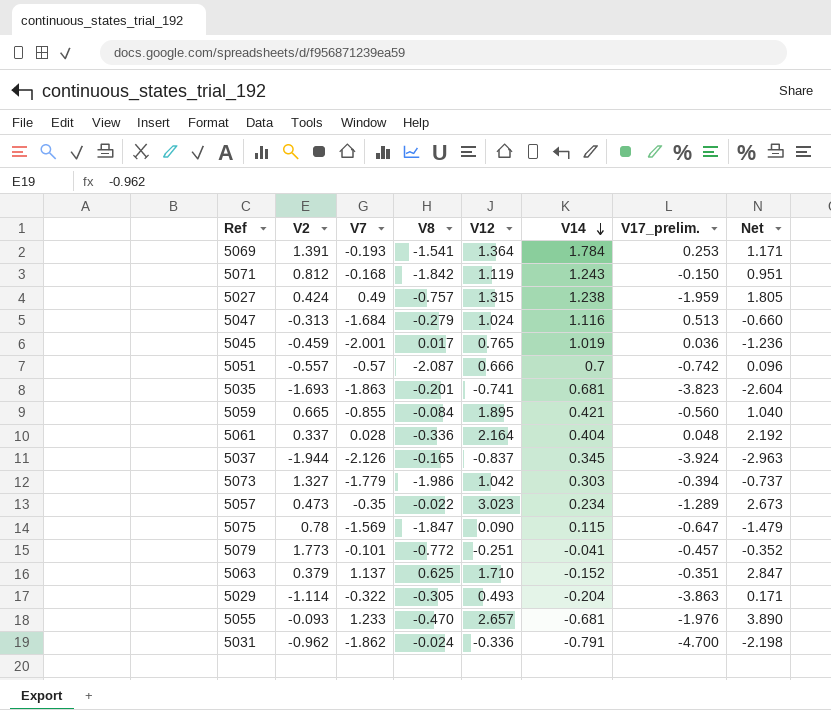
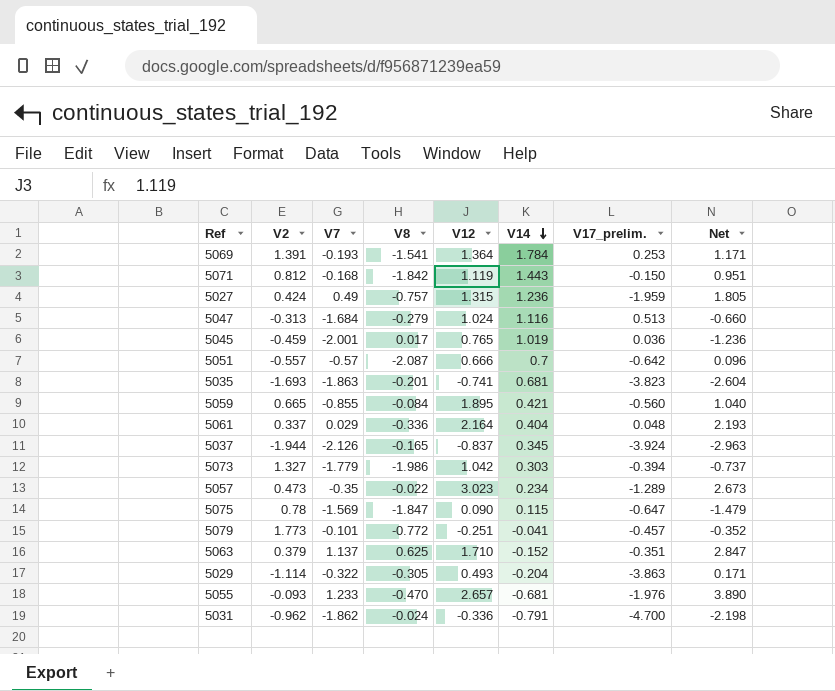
5071 | V14: 1.243 -> 1.443
5027 | V14: 1.238 -> 1.236
5051 | V17_prelim.: -0.742 -> -0.642
5061 | V7: 0.028 -> 0.029
5061 | Net: 2.192 -> 2.193

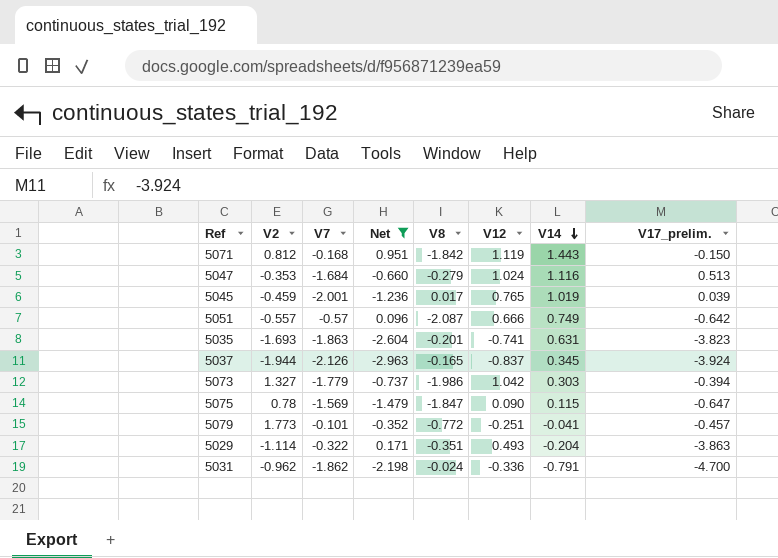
filter: none -> Net <= 0.951
column Net | position: 8 -> 4
5047 | V2: -0.313 -> -0.353
5045 | V17_prelim.: 0.036 -> 0.039
5051 | V14: 0.7 -> 0.749
5035 | V14: 0.681 -> 0.631
5029 | V8: -0.305 -> -0.351

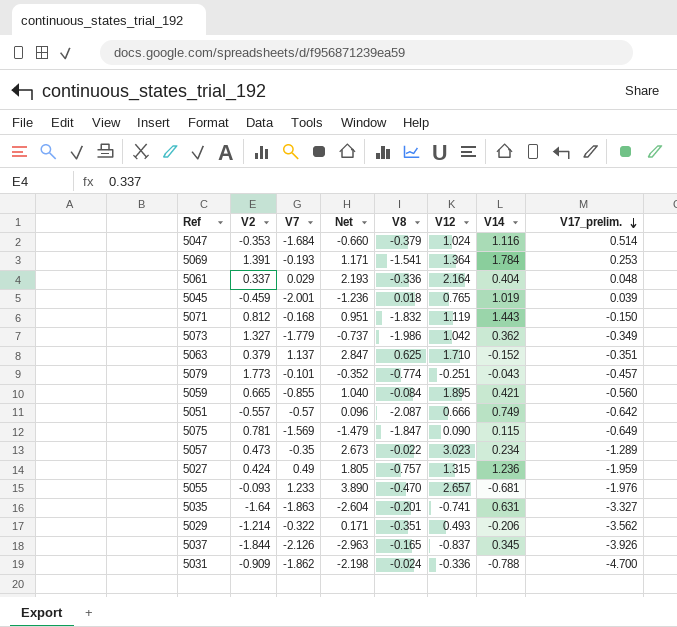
filter: Net <= 0.951 -> none
row order: V14 descending -> V17_prelim. descending
5047 | V8: -0.279 -> -0.379
5047 | V17_prelim.: 0.513 -> 0.514
5045 | V8: 0.017 -> 0.018
5071 | V8: -1.842 -> -1.832
5073 | V14: 0.303 -> 0.362
5073 | V17_prelim.: -0.394 -> -0.349
5079 | V8: -0.772 -> -0.774
5079 | V14: -0.041 -> -0.043
5075 | V2: 0.78 -> 0.781
5075 | V17_prelim.: -0.647 -> -0.649
5035 | V2: -1.693 -> -1.64
5035 | V17_prelim.: -3.823 -> -3.327
5029 | V2: -1.114 -> -1.214
5029 | V14: -0.204 -> -0.206
5029 | V17_prelim.: -3.863 -> -3.562
5037 | V2: -1.944 -> -1.844
5037 | V17_prelim.: -3.924 -> -3.926
5031 | V2: -0.962 -> -0.909
5031 | V14: -0.791 -> -0.788

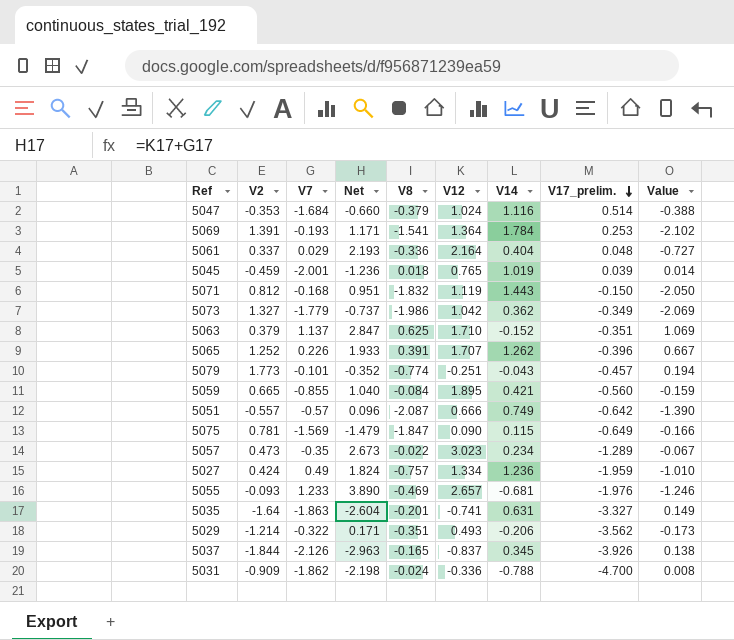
column Value | formula: none -> [V8] * [V12]
row 5065: none -> 1.252 | 0.226 | 1.933 | 0.391 | 1.707 | 1.262 | -0.396 | 0.667
5027 | Net: 1.805 -> 1.824
5027 | V12: 1.315 -> 1.334
5055 | V8: -0.470 -> -0.469

